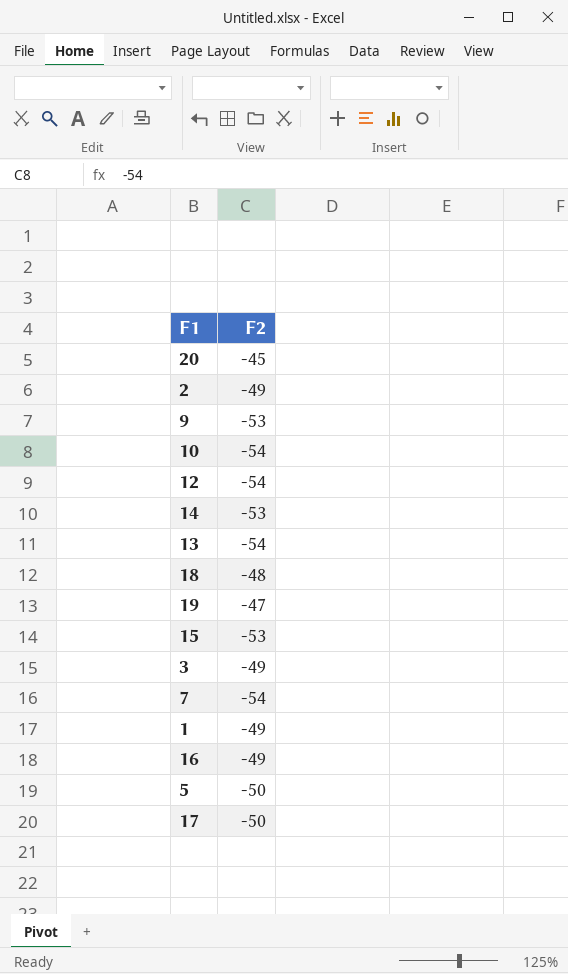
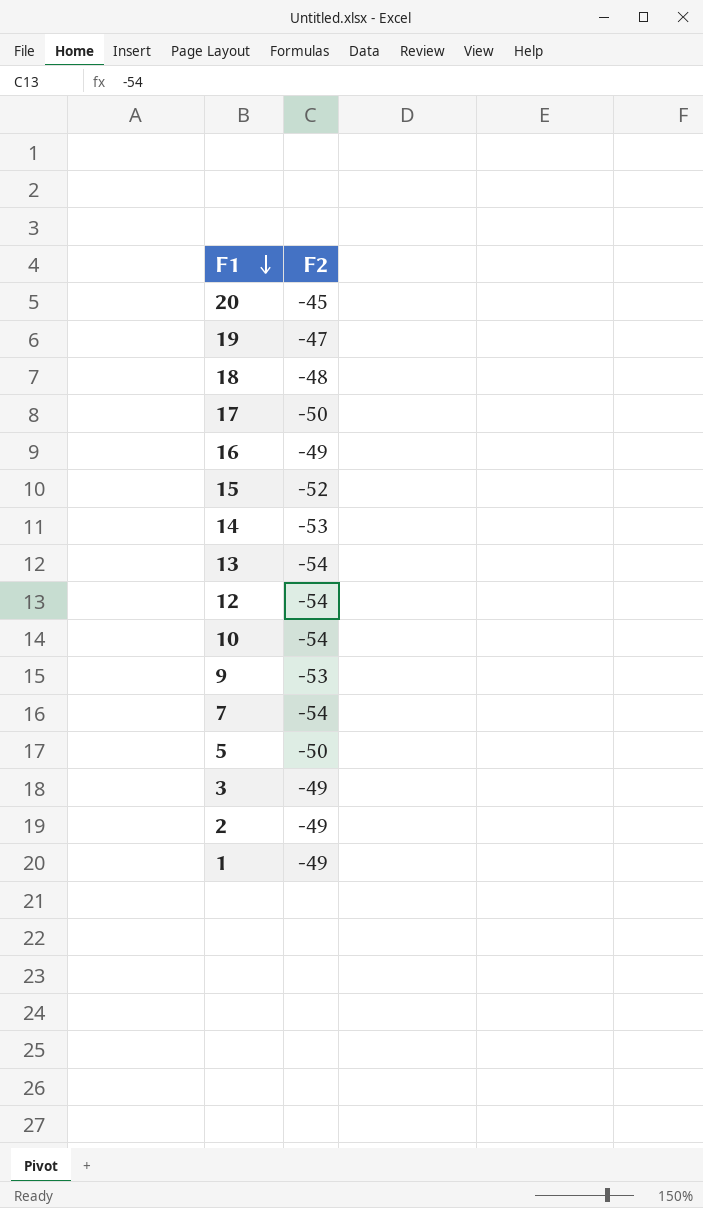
row order: none -> F1 descending
15 | F2: -53 -> -52

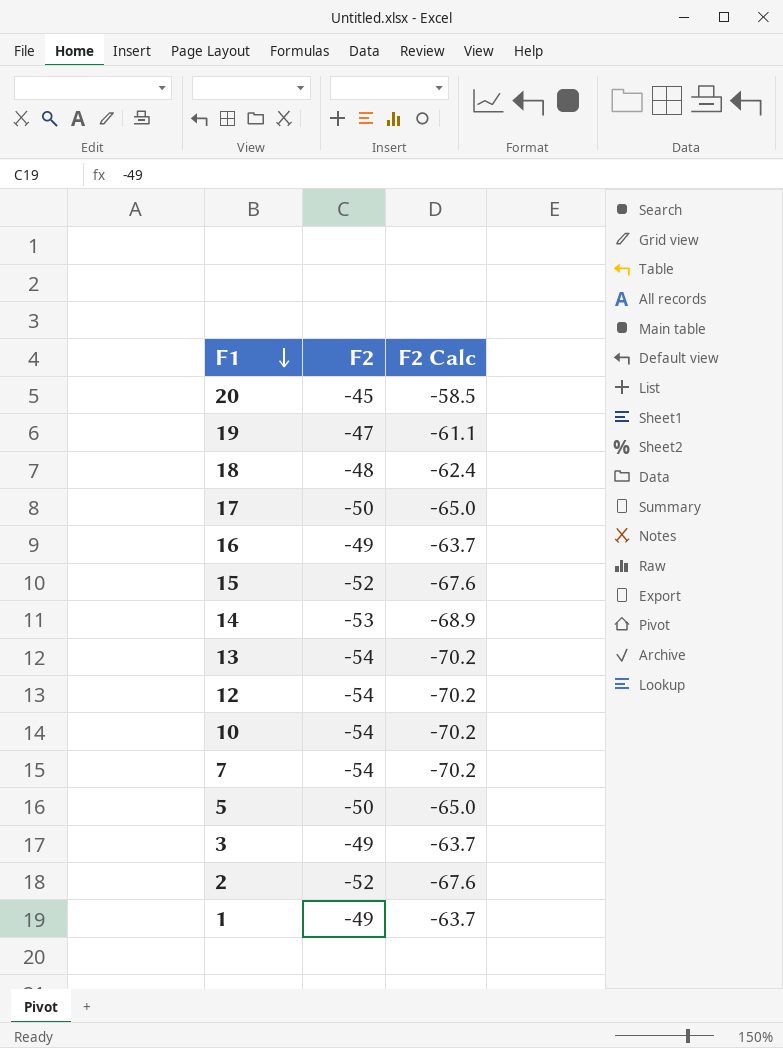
column F2 Calc | formula: none -> [F2] * 1.3
row 9: -53 -> none
2 | F2: -49 -> -52

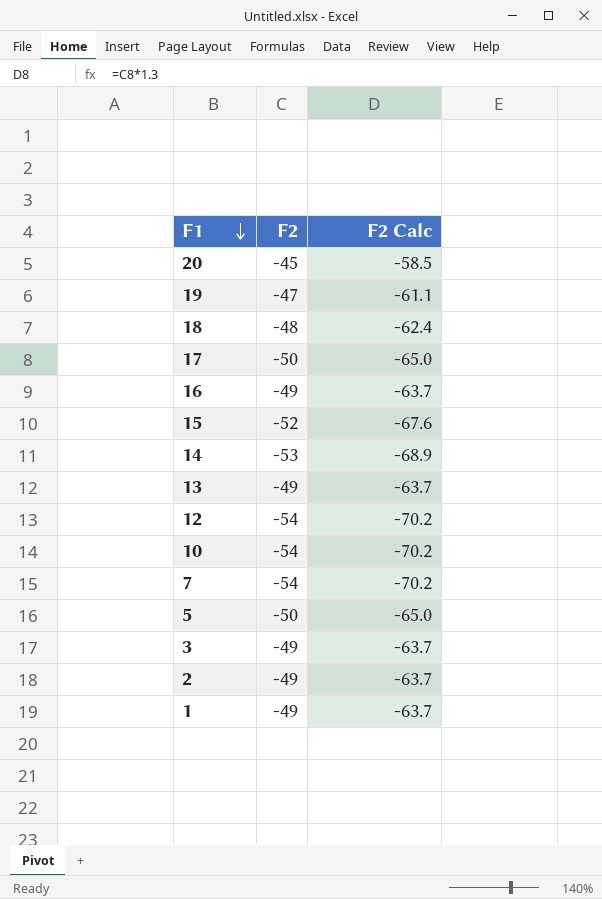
13 | F2: -54 -> -49
13 | F2 Calc: -70.2 -> -63.7
2 | F2: -52 -> -49
2 | F2 Calc: -67.6 -> -63.7

